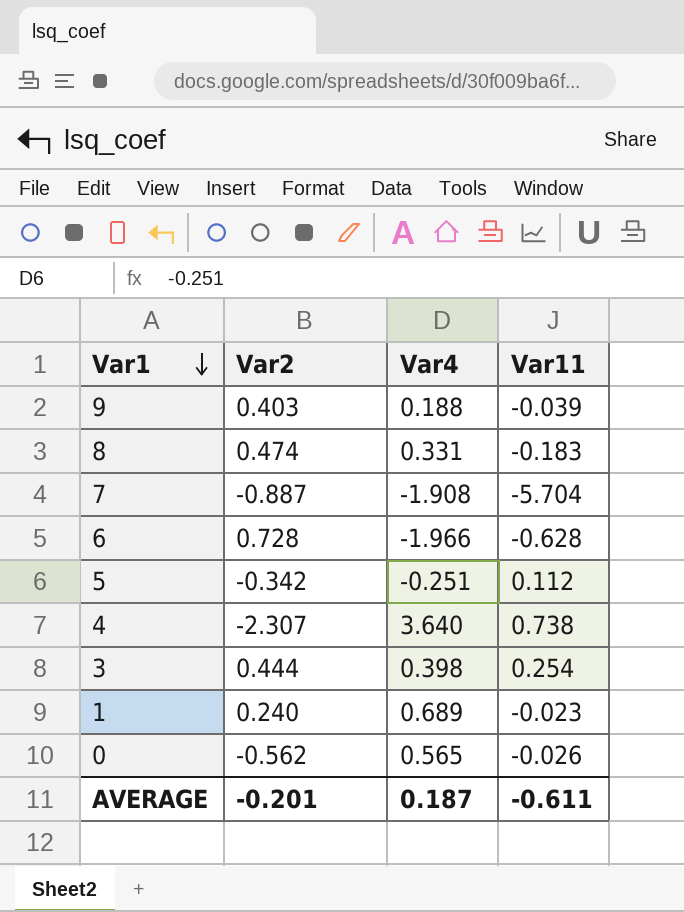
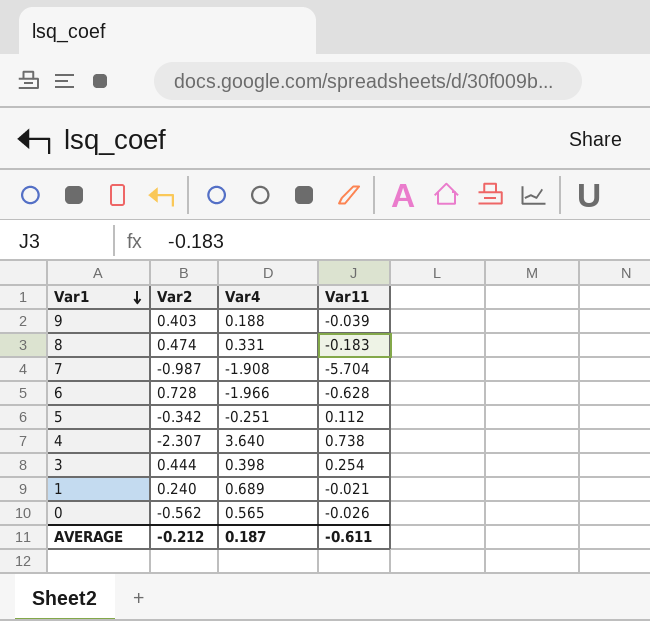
7 | Var2: -0.887 -> -0.987
1 | Var11: -0.023 -> -0.021
AVERAGE | Var2: -0.201 -> -0.212

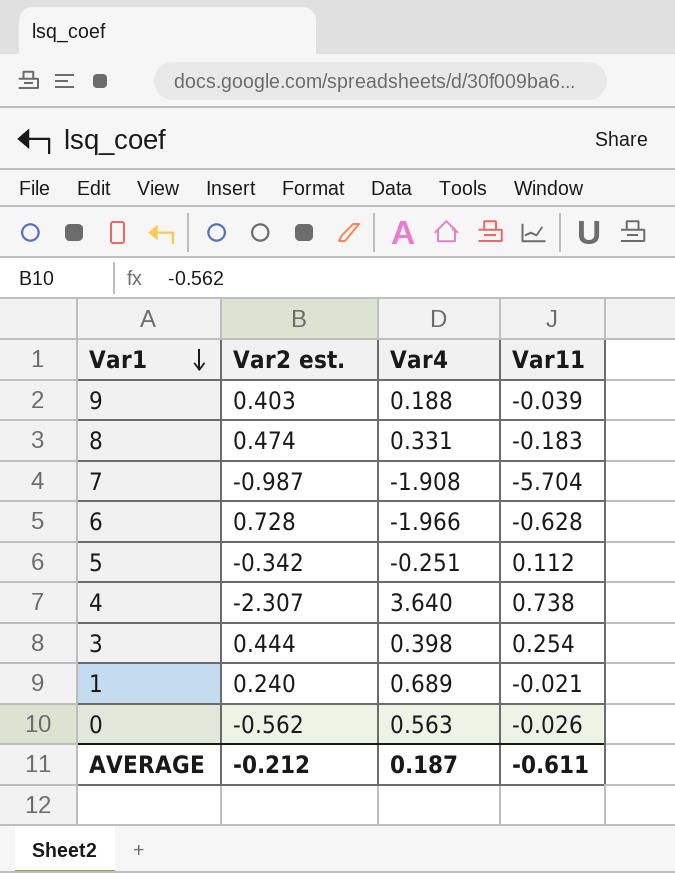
column name: Var2 -> Var2 est.
0 | Var4: 0.565 -> 0.563

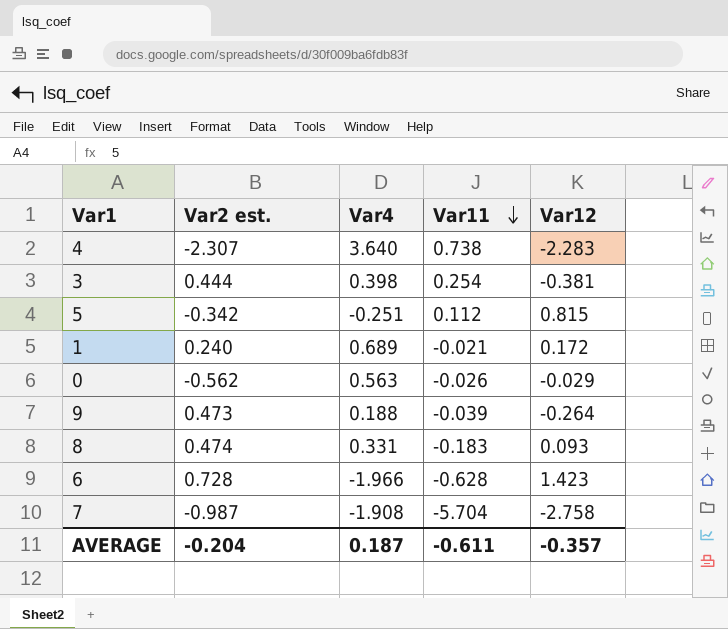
row order: Var1 descending -> Var11 descending
column Var12 | position: none -> 5
9 | Var2 est.: 0.403 -> 0.473
AVERAGE | Var2 est.: -0.212 -> -0.204

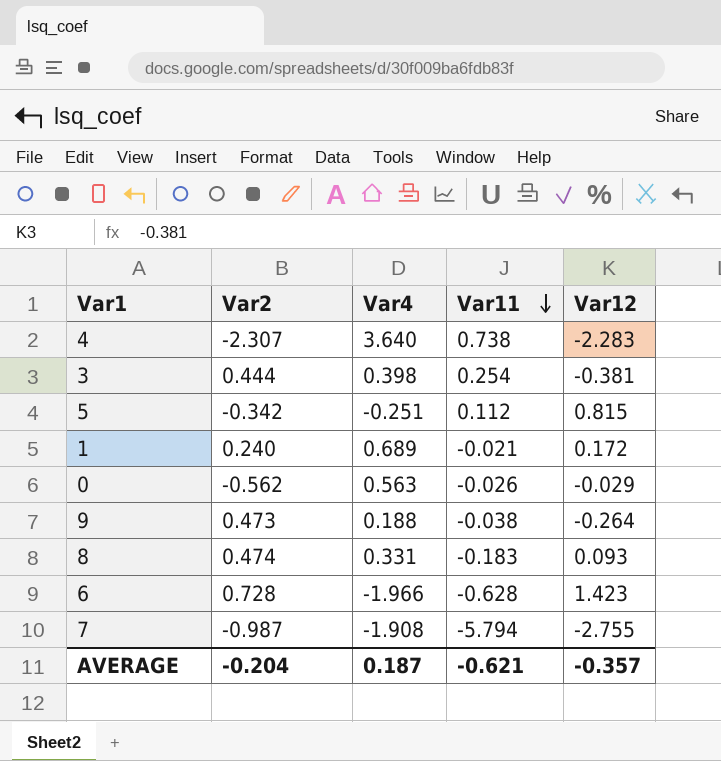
column name: Var2 est. -> Var2
9 | Var11: -0.039 -> -0.038
7 | Var11: -5.704 -> -5.794
7 | Var12: -2.758 -> -2.755
AVERAGE | Var11: -0.611 -> -0.621

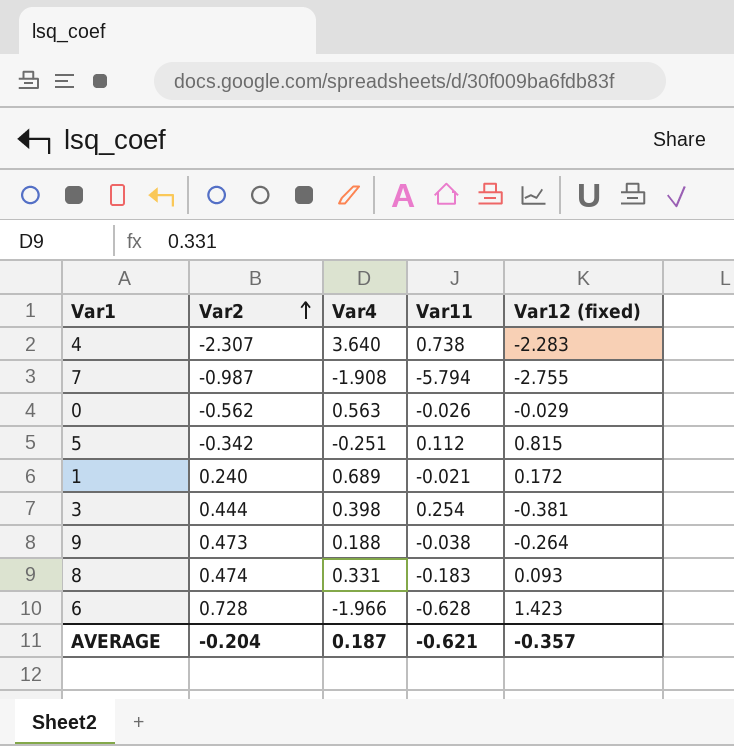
row order: Var11 descending -> Var2 ascending
column name: Var12 -> Var12 (fixed)

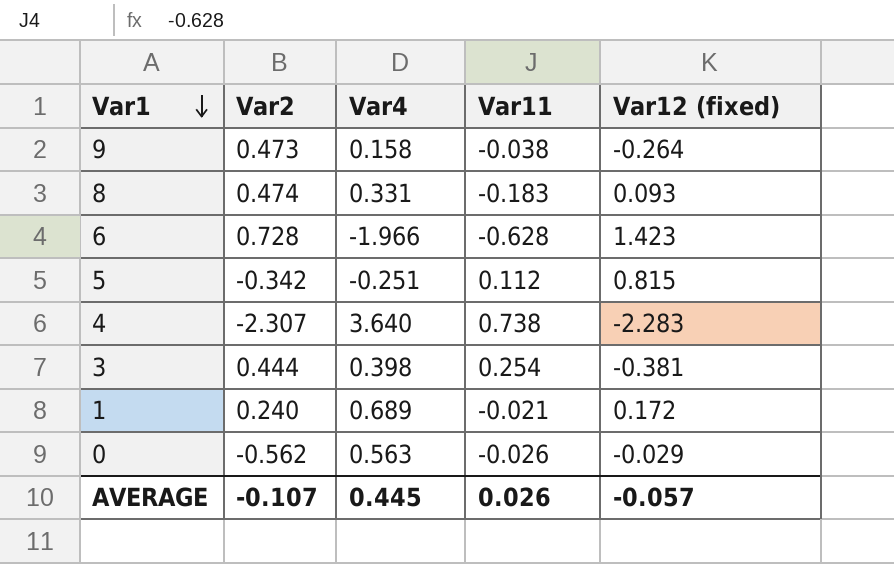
row order: Var2 ascending -> Var1 descending
row 7: -0.987 | -1.908 | -5.794 | -2.755 -> none
9 | Var4: 0.188 -> 0.158
AVERAGE | Var2: -0.204 -> -0.107
AVERAGE | Var4: 0.187 -> 0.445
AVERAGE | Var11: -0.621 -> 0.026
AVERAGE | Var12 (fixed): -0.357 -> -0.057

